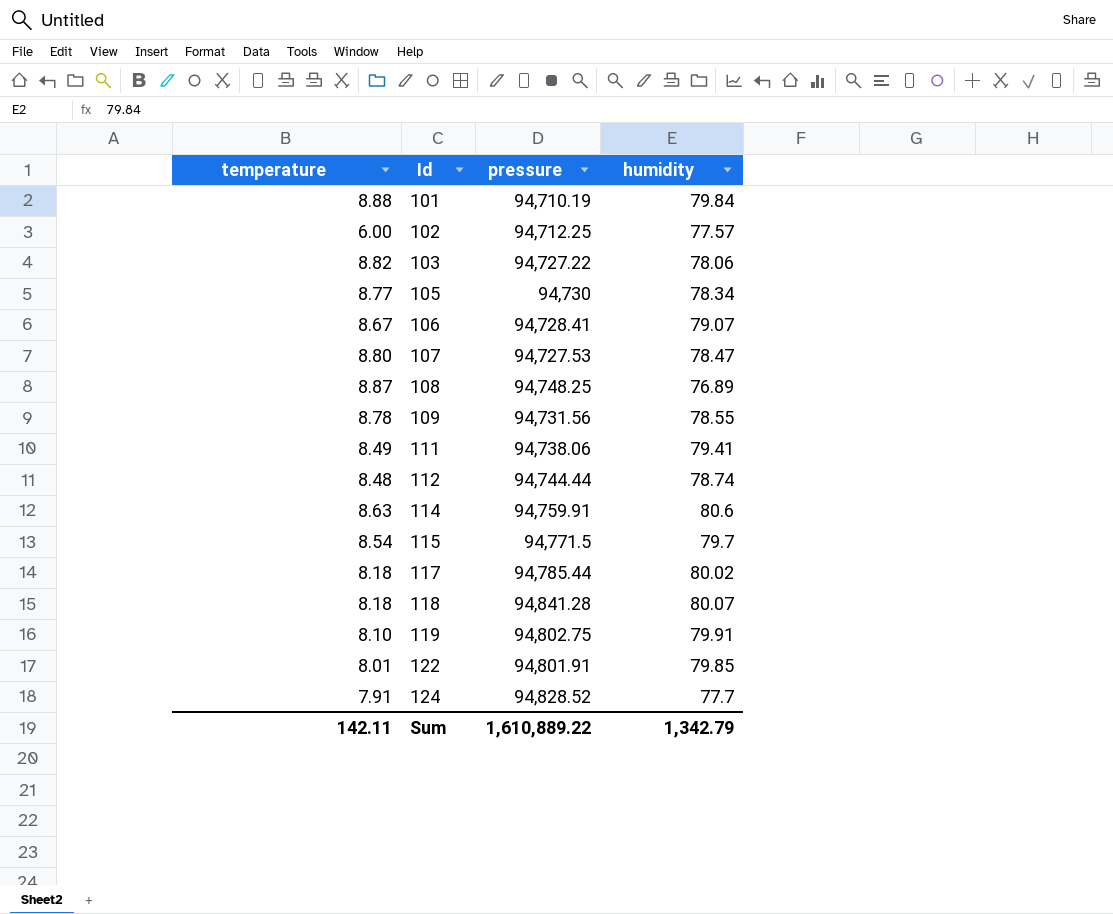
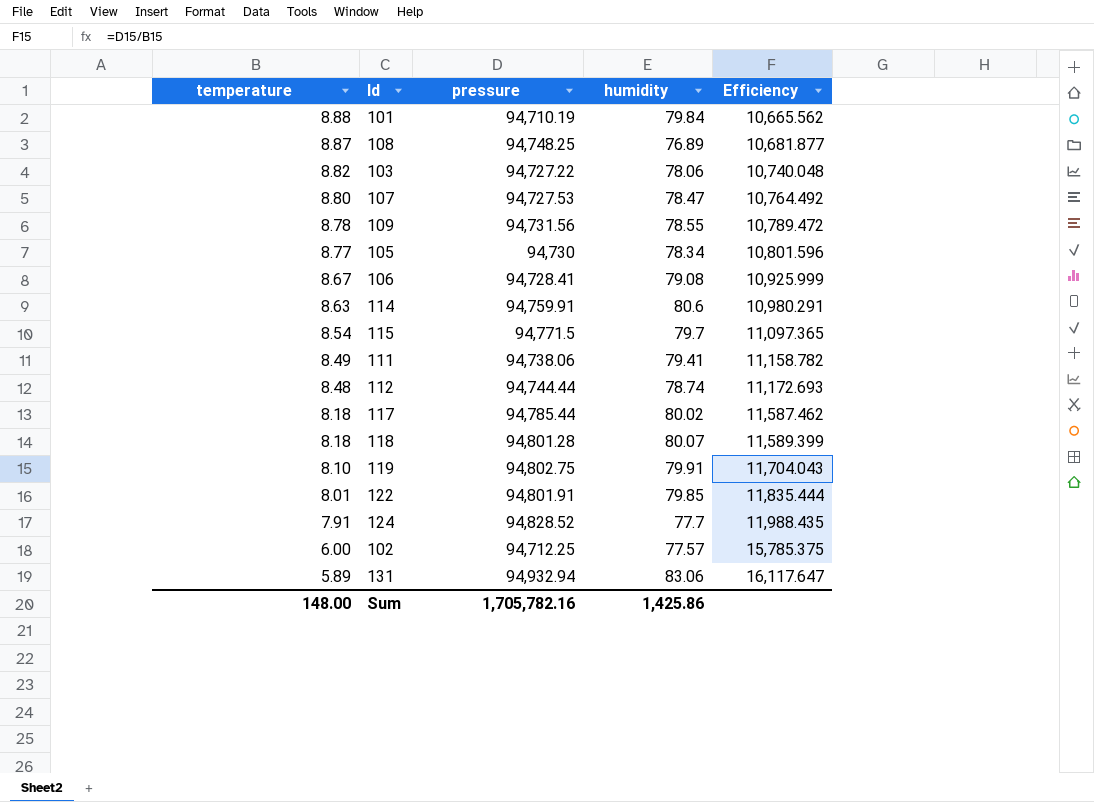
row order: Id ascending -> temperature descending
column Efficiency | formula: none -> [pressure] / [temperature]
106 | humidity: 79.07 -> 79.08
118 | pressure: 94,841.28 -> 94,801.28
row 131: none -> 5.89 | 94,932.94 | 83.06 | 16,117.647
Sum | temperature: 142.11 -> 148.00
Sum | pressure: 1,610,889.22 -> 1,705,782.16
Sum | humidity: 1,342.79 -> 1,425.86

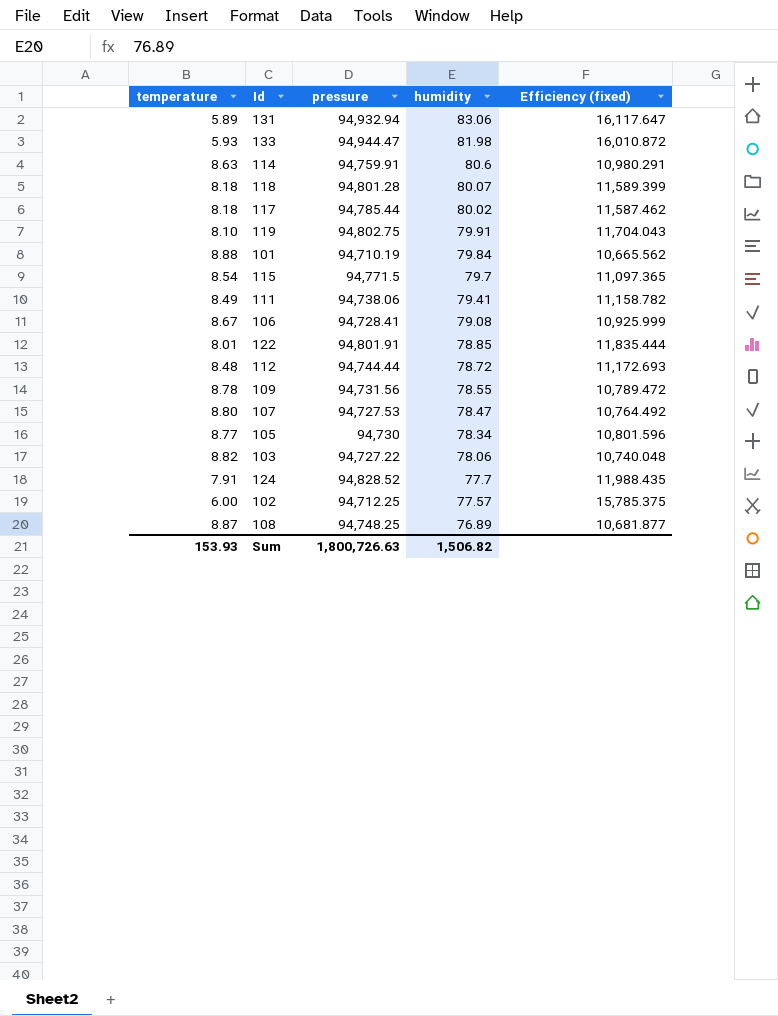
row order: temperature descending -> humidity descending
column name: Efficiency -> Efficiency (fixed)
row 133: none -> 5.93 | 94,944.47 | 81.98 | 16,010.872
122 | humidity: 79.85 -> 78.85
112 | humidity: 78.74 -> 78.72
Sum | temperature: 148.00 -> 153.93
Sum | pressure: 1,705,782.16 -> 1,800,726.63
Sum | humidity: 1,425.86 -> 1,506.82

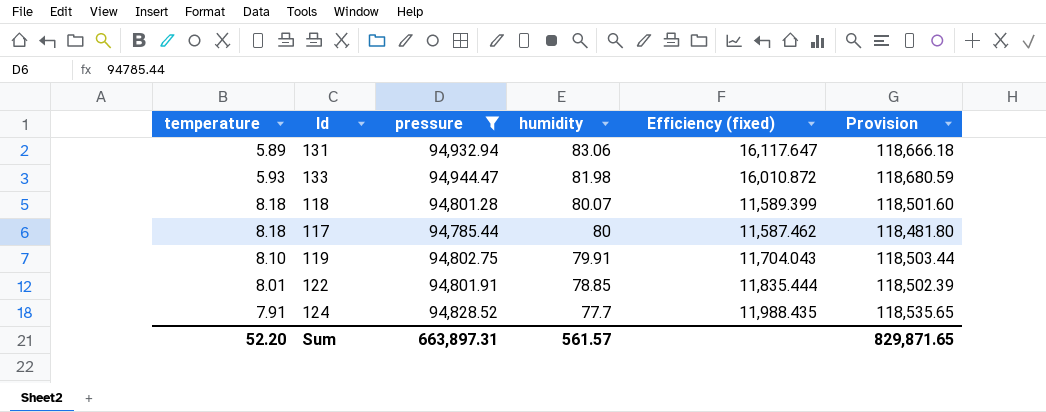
filter: none -> pressure >= 94,785.44
column Provision | formula: none -> [pressure] * 1.25
117 | humidity: 80.02 -> 80
Sum | temperature: 153.93 -> 52.20
Sum | pressure: 1,800,726.63 -> 663,897.31
Sum | humidity: 1,506.82 -> 561.57

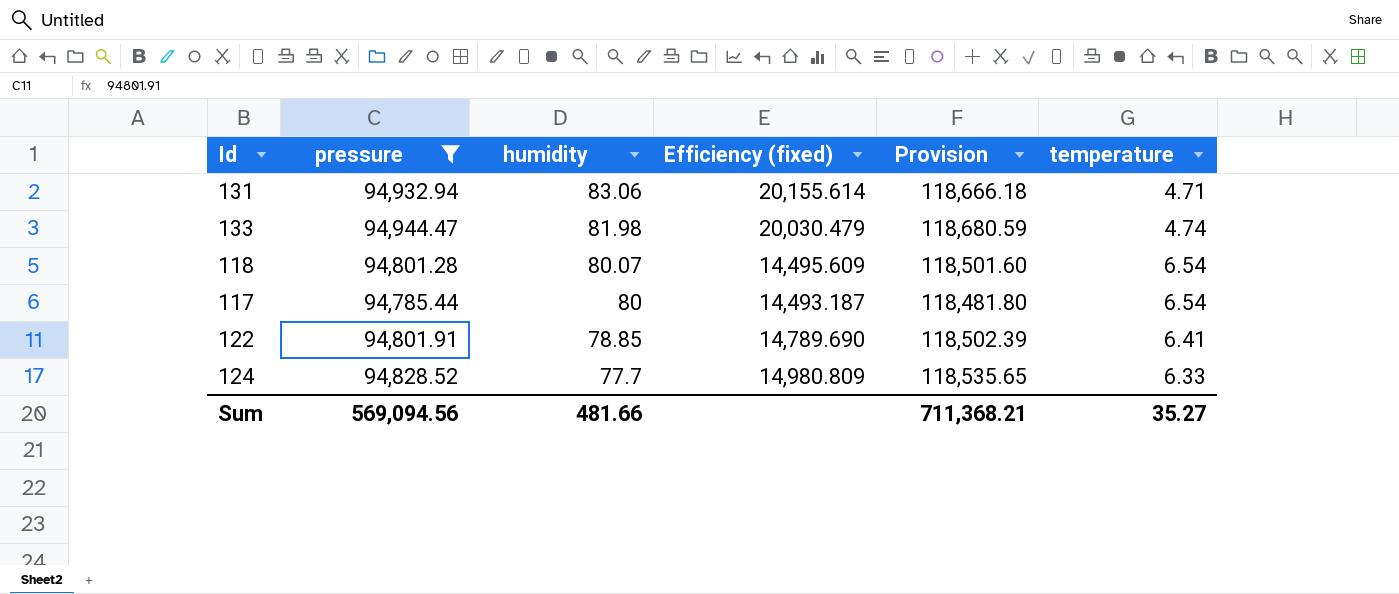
column temperature | position: 1 -> 6
row 119: 8.10 | 94,802.75 | 79.91 | 11,704.043 | 118,503.44 -> none
131 | Efficiency (fixed): 16,117.647 -> 20,155.614
131 | temperature: 5.89 -> 4.71
133 | Efficiency (fixed): 16,010.872 -> 20,030.479
133 | temperature: 5.93 -> 4.74
118 | Efficiency (fixed): 11,589.399 -> 14,495.609
118 | temperature: 8.18 -> 6.54
117 | Efficiency (fixed): 11,587.462 -> 14,493.187
117 | temperature: 8.18 -> 6.54
122 | Efficiency (fixed): 11,835.444 -> 14,789.690
122 | temperature: 8.01 -> 6.41
124 | Efficiency (fixed): 11,988.435 -> 14,980.809
124 | temperature: 7.91 -> 6.33
Sum | pressure: 663,897.31 -> 569,094.56
Sum | humidity: 561.57 -> 481.66
Sum | Provision: 829,871.65 -> 711,368.21
Sum | temperature: 52.20 -> 35.27

